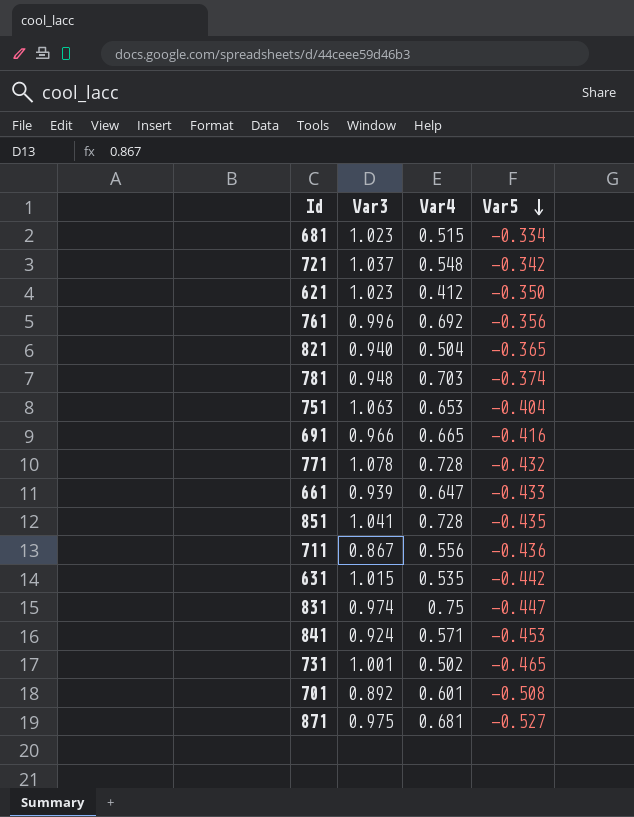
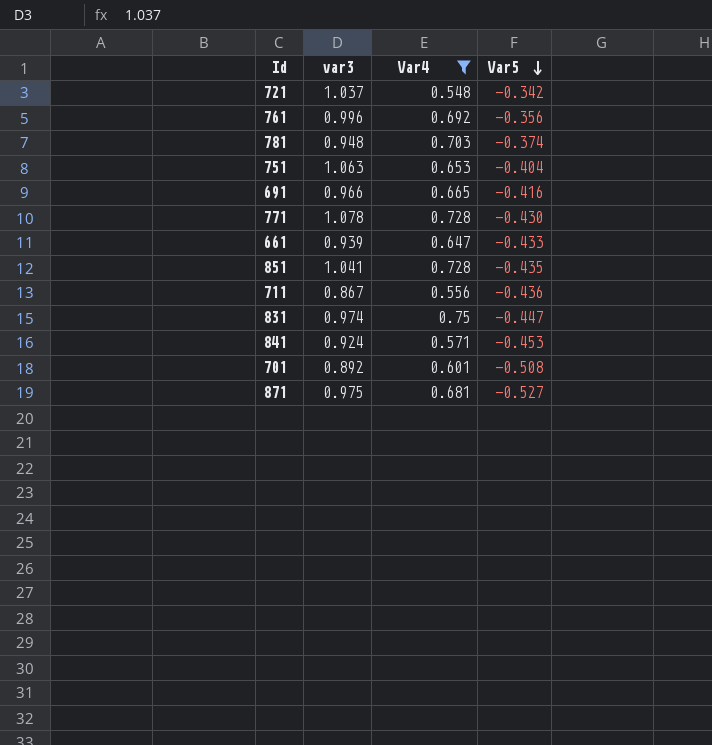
filter: none -> Var4 >= 0.548
column name: Var3 -> var3
771 | Var5: -0.432 -> -0.430

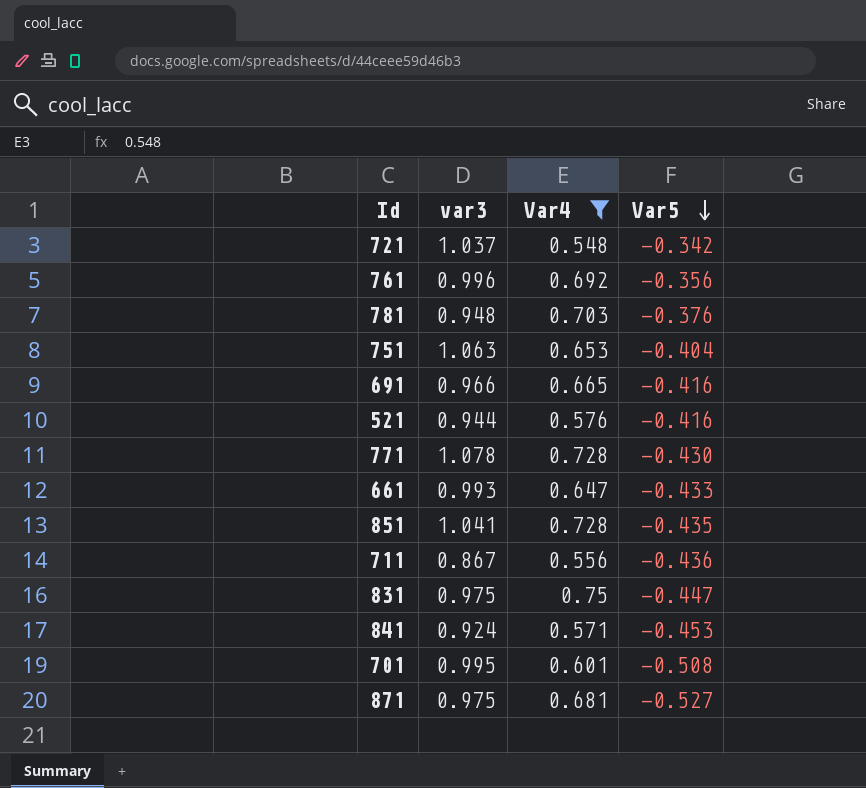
781 | Var5: -0.374 -> -0.376
row 521: none -> 0.944 | 0.576 | -0.416
661 | var3: 0.939 -> 0.993
831 | var3: 0.974 -> 0.975
701 | var3: 0.892 -> 0.995

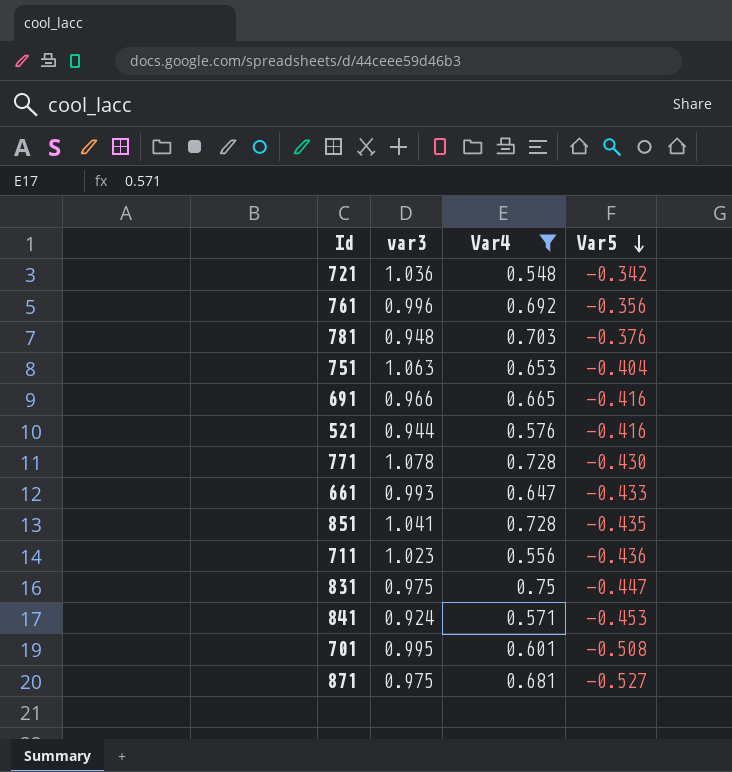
721 | var3: 1.037 -> 1.036
711 | var3: 0.867 -> 1.023

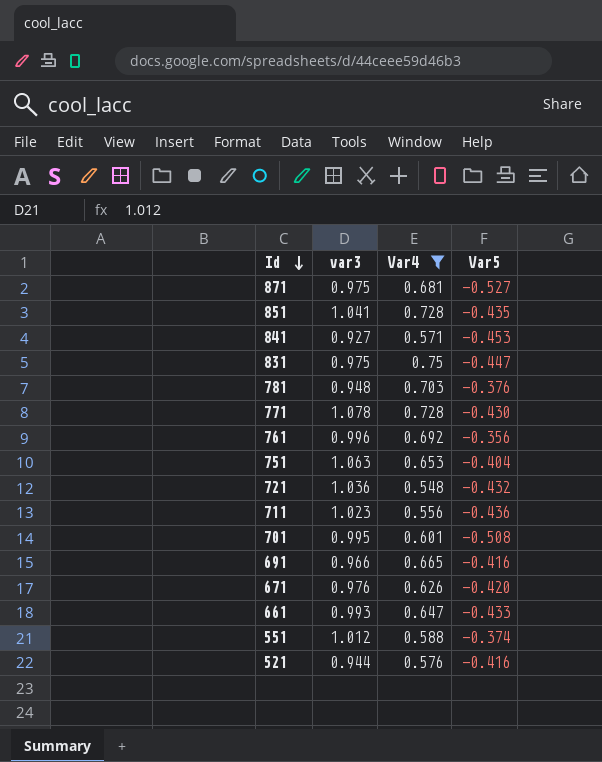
row order: Var5 descending -> Id descending
841 | var3: 0.924 -> 0.927
721 | Var5: -0.342 -> -0.432
row 671: none -> 0.976 | 0.626 | -0.420
row 551: none -> 1.012 | 0.588 | -0.374

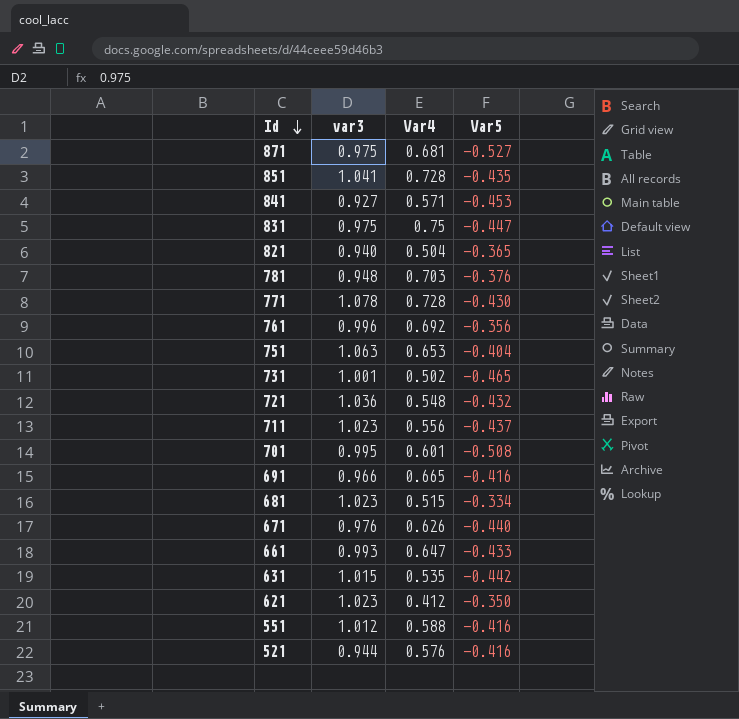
filter: Var4 >= 0.548 -> none
711 | Var5: -0.436 -> -0.437
671 | Var5: -0.420 -> -0.440
551 | Var5: -0.374 -> -0.416

